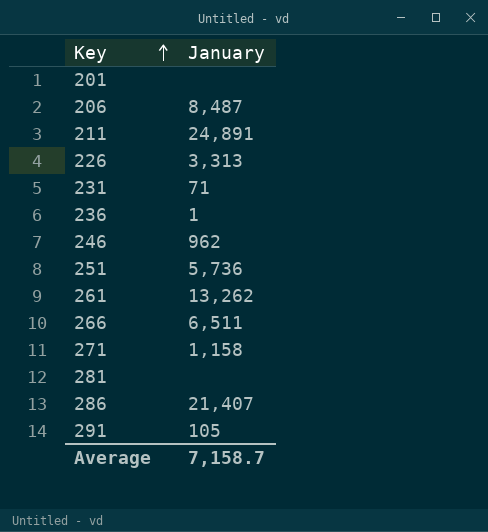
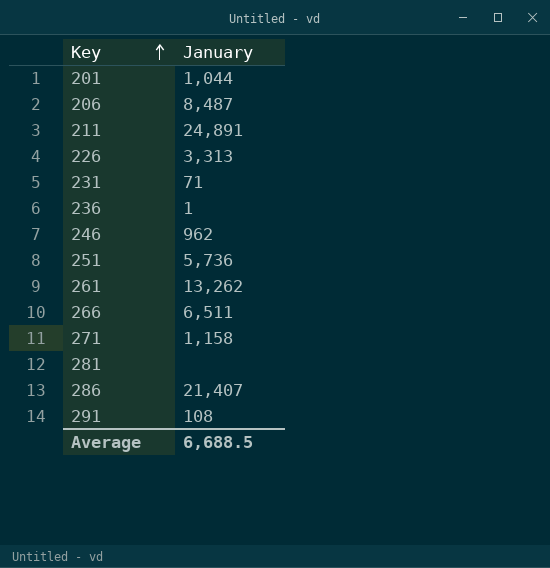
201 | January: none -> 1,044
291 | January: 105 -> 108
Average | January: 7,158.7 -> 6,688.5

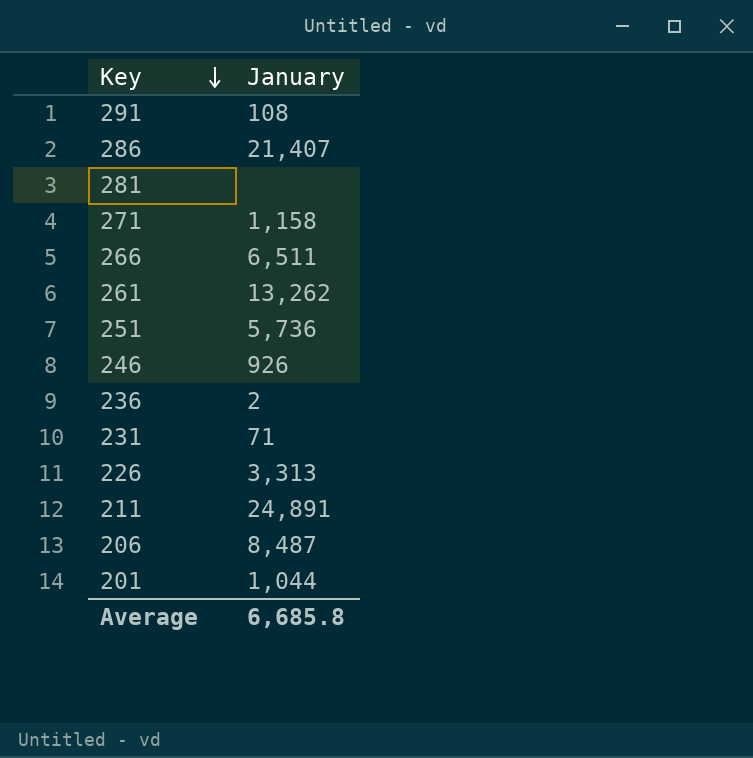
row order: Key ascending -> Key descending
246 | January: 962 -> 926
236 | January: 1 -> 2
Average | January: 6,688.5 -> 6,685.8

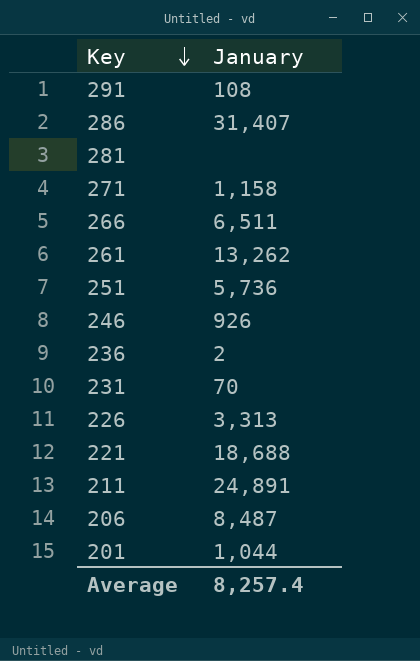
286 | January: 21,407 -> 31,407
231 | January: 71 -> 70
row 221: none -> 18,688
Average | January: 6,685.8 -> 8,257.4

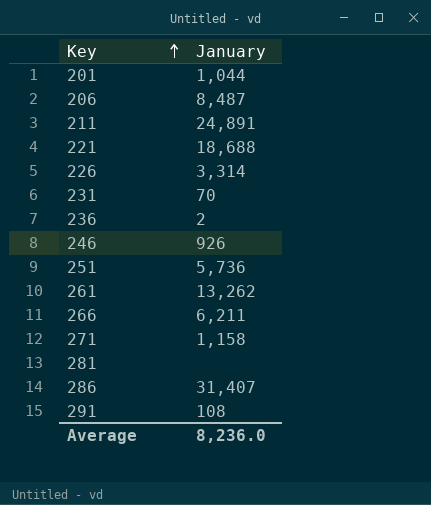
row order: Key descending -> Key ascending
226 | January: 3,313 -> 3,314
266 | January: 6,511 -> 6,211
Average | January: 8,257.4 -> 8,236.0

